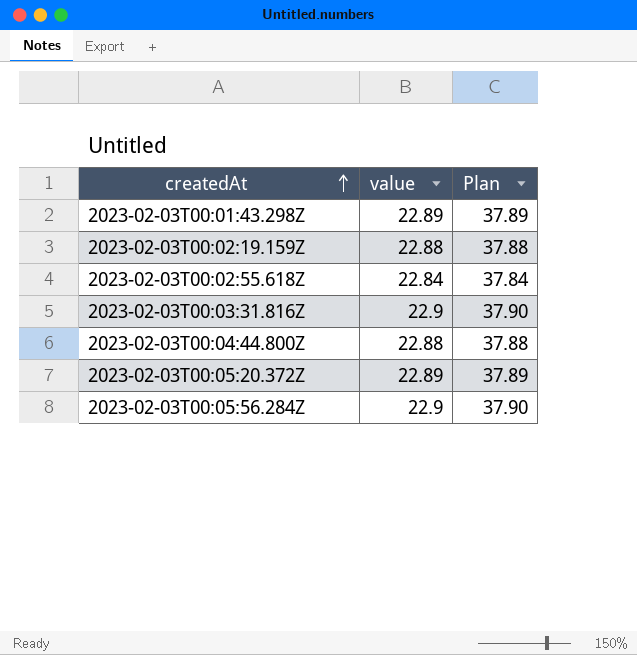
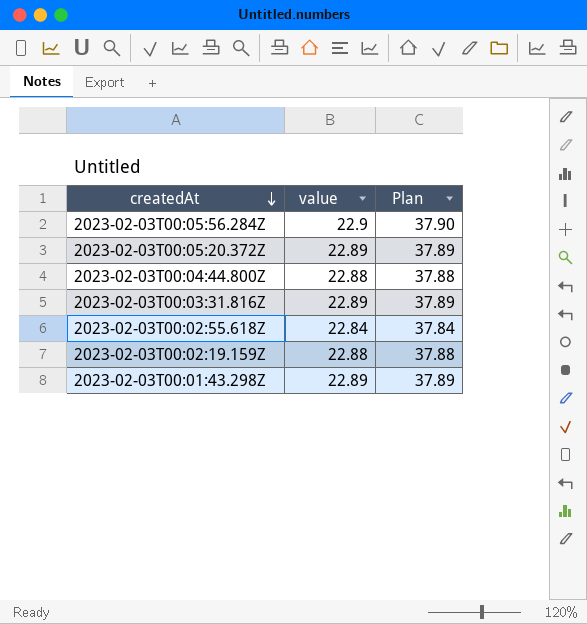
row order: createdAt ascending -> createdAt descending
2023-02-03T00:03:31.816Z | value: 22.9 -> 22.89
2023-02-03T00:03:31.816Z | Plan: 37.90 -> 37.89

